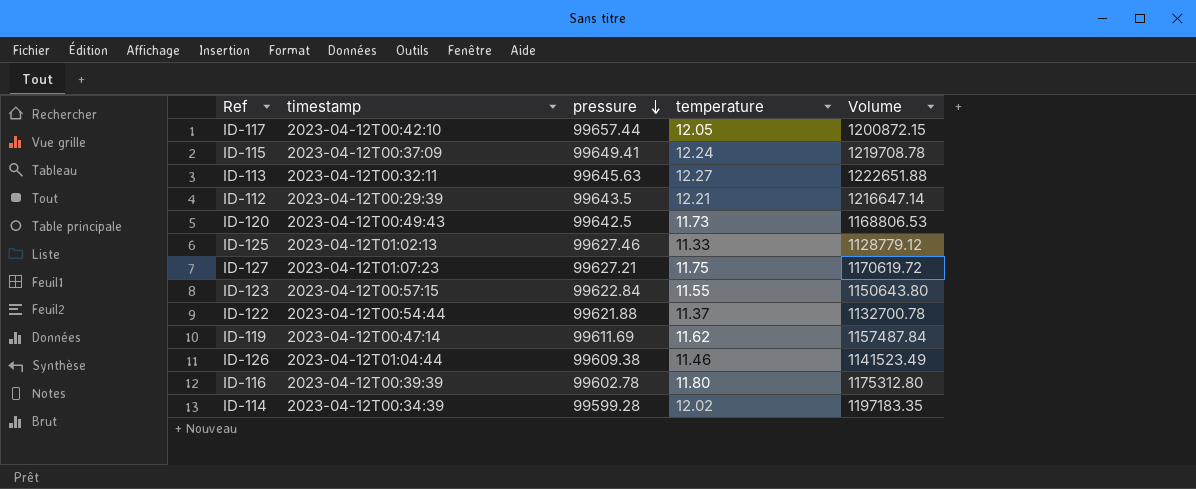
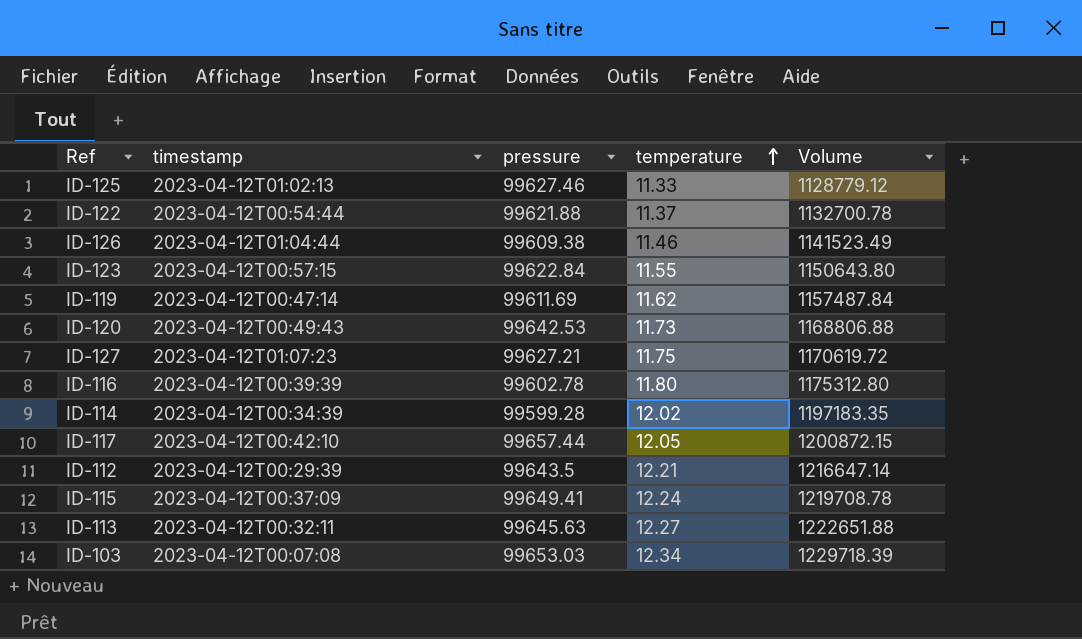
row order: pressure descending -> temperature ascending
ID-120 | pressure: 99642.5 -> 99642.53
ID-120 | Volume: 1168806.53 -> 1168806.88
row ID-103: none -> 2023-04-12T00:07:08 | 99653.03 | 12.34 | 1229718.39

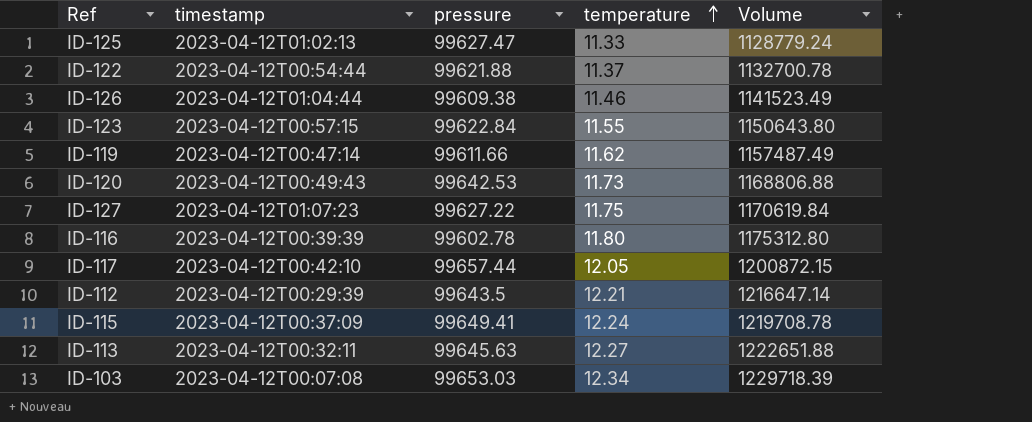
row ID-114: 2023-04-12T00:34:39 | 99599.28 | 12.02 | 1197183.35 -> none
ID-125 | pressure: 99627.46 -> 99627.47
ID-125 | Volume: 1128779.12 -> 1128779.24
ID-119 | pressure: 99611.69 -> 99611.66
ID-119 | Volume: 1157487.84 -> 1157487.49
ID-127 | pressure: 99627.21 -> 99627.22
ID-127 | Volume: 1170619.72 -> 1170619.84

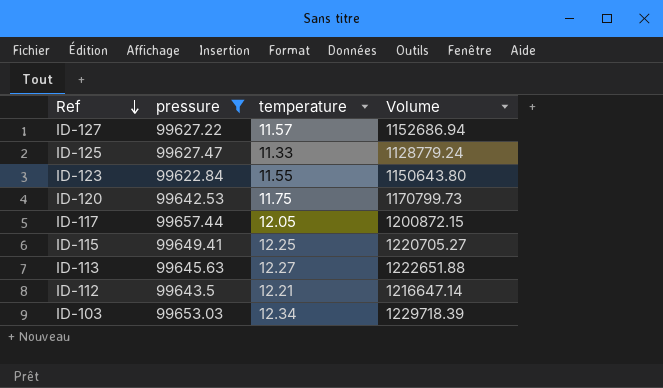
filter: none -> pressure >= 99622.84
row order: temperature ascending -> Ref descending
column timestamp | position: 2 -> none
ID-127 | temperature: 11.75 -> 11.57
ID-127 | Volume: 1170619.84 -> 1152686.94
ID-120 | temperature: 11.73 -> 11.75
ID-120 | Volume: 1168806.88 -> 1170799.73
ID-115 | temperature: 12.24 -> 12.25
ID-115 | Volume: 1219708.78 -> 1220705.27

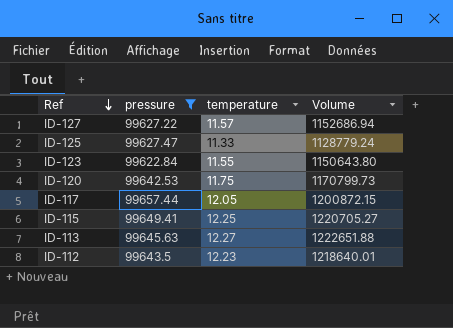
row ID-103: 99653.03 | 12.34 | 1229718.39 -> none
ID-112 | temperature: 12.21 -> 12.23
ID-112 | Volume: 1216647.14 -> 1218640.01

